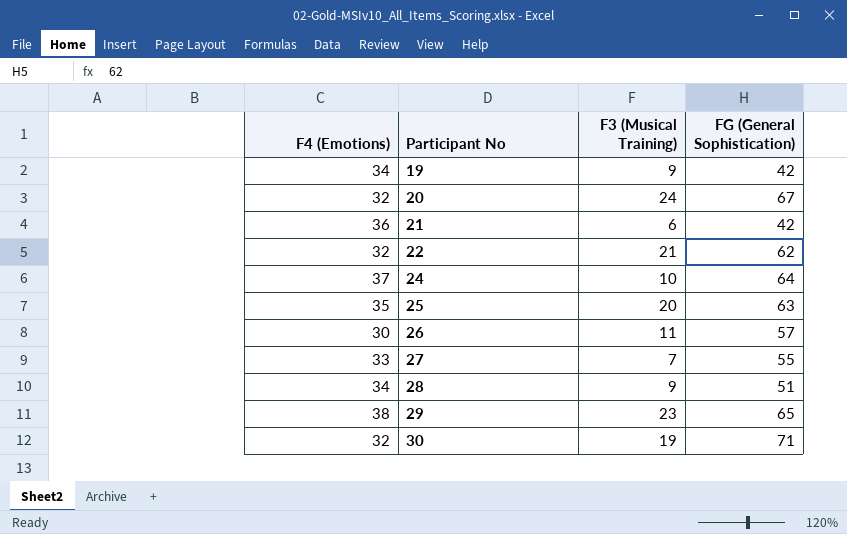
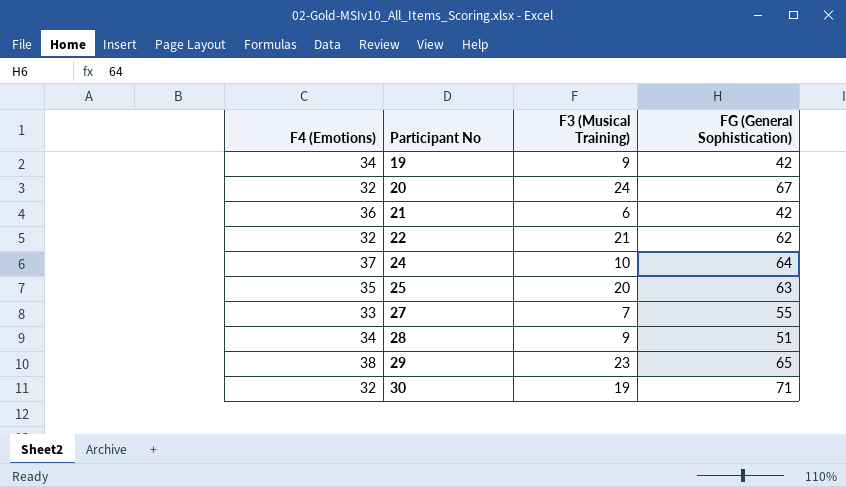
row 26: 30 | 11 | 57 -> none

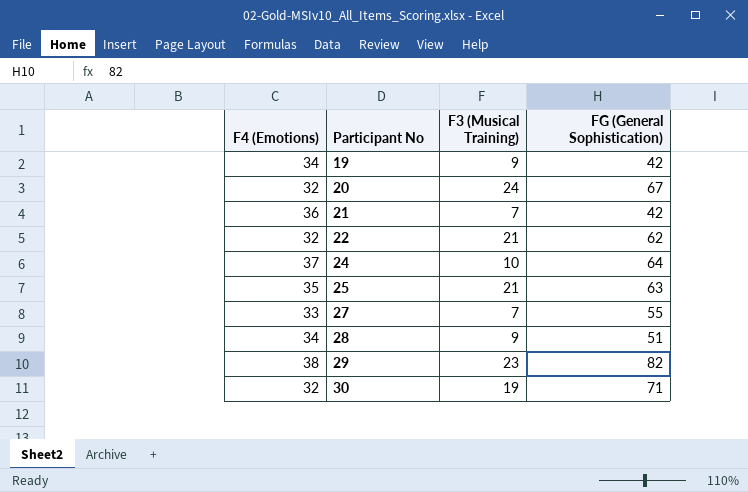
21 | F3 (Musical Training): 6 -> 7
25 | F3 (Musical Training): 20 -> 21
29 | FG (General Sophistication): 65 -> 82

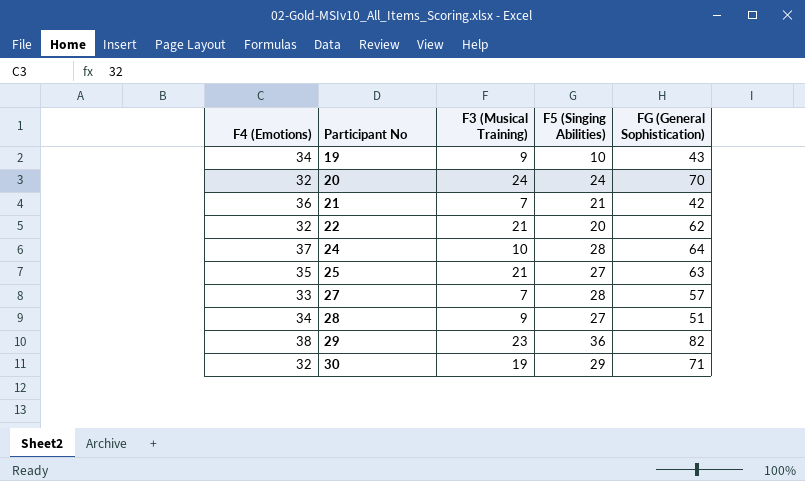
column F5 (Singing Abilities) | position: none -> 4
19 | FG (General Sophistication): 42 -> 43
20 | FG (General Sophistication): 67 -> 70
27 | FG (General Sophistication): 55 -> 57

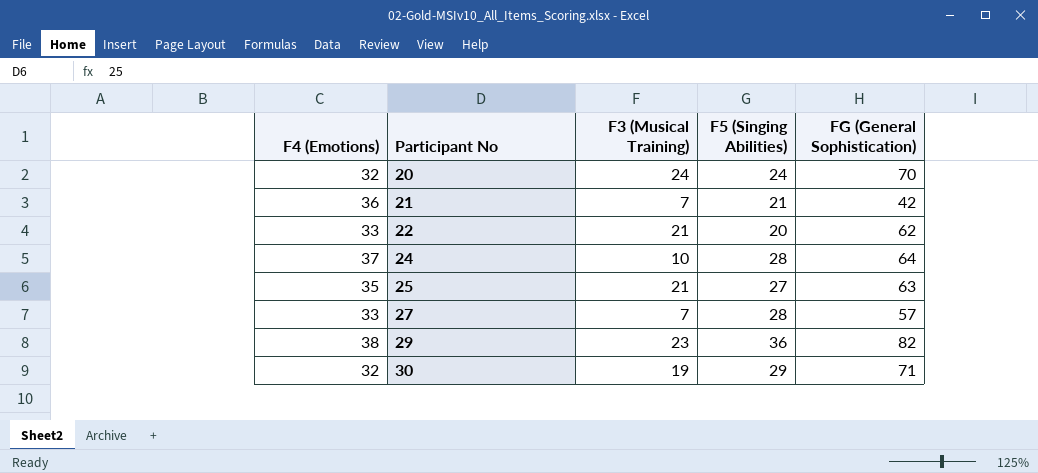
row 19: 34 | 9 | 10 | 43 -> none
row 28: 34 | 9 | 27 | 51 -> none
22 | F4 (Emotions): 32 -> 33

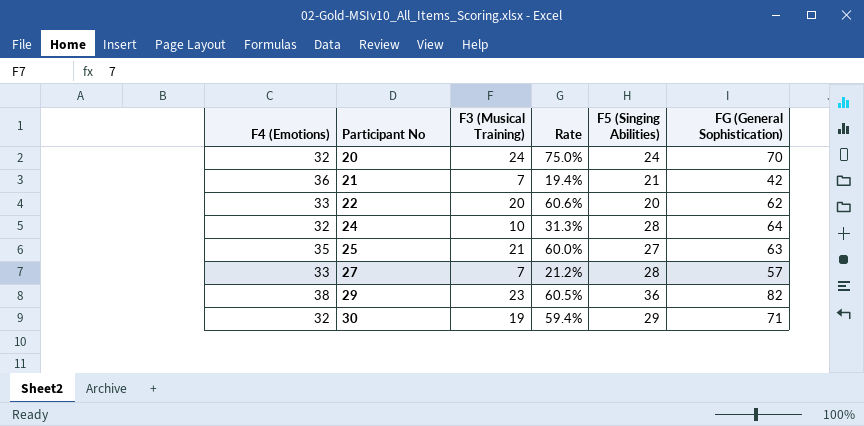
column Rate | formula: none -> [F3 (Musical Training)] / [F4 (Emotions)]
22 | F3 (Musical Training): 21 -> 20
24 | F4 (Emotions): 37 -> 32

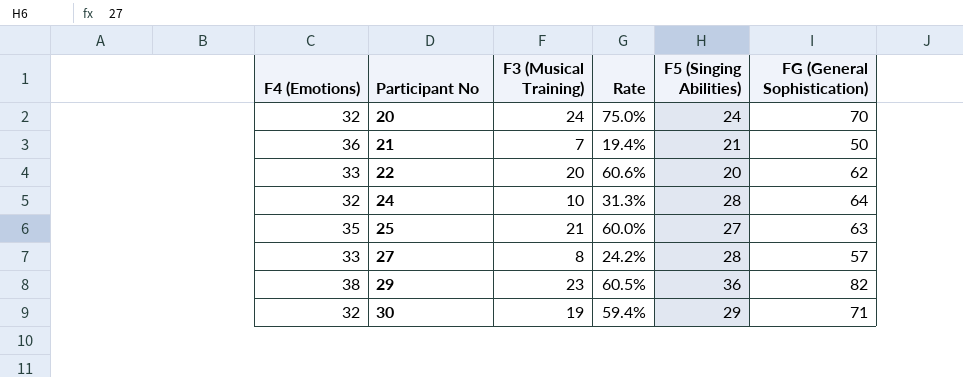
21 | FG (General Sophistication): 42 -> 50
27 | F3 (Musical Training): 7 -> 8
27 | Rate: 21.2% -> 24.2%

